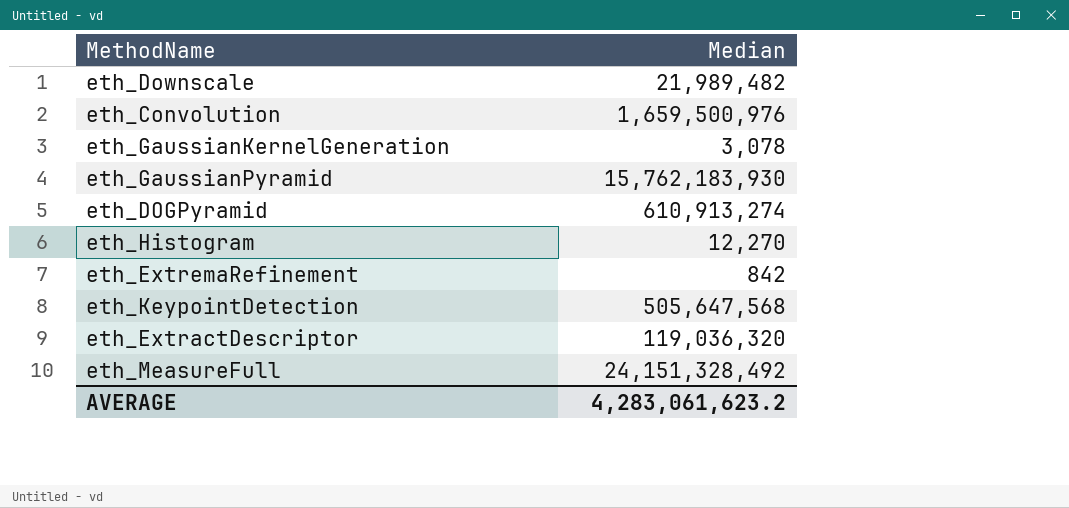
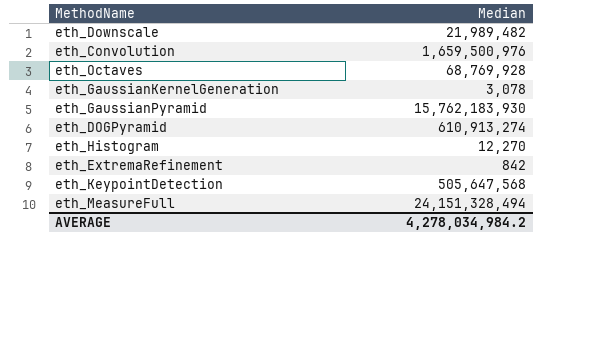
row eth_ExtractDescriptor: 119,036,320 -> none
row eth_Octaves: none -> 68,769,928
eth_MeasureFull | Median: 24,151,328,492 -> 24,151,328,494
AVERAGE | Median: 4,283,061,623.2 -> 4,278,034,984.2

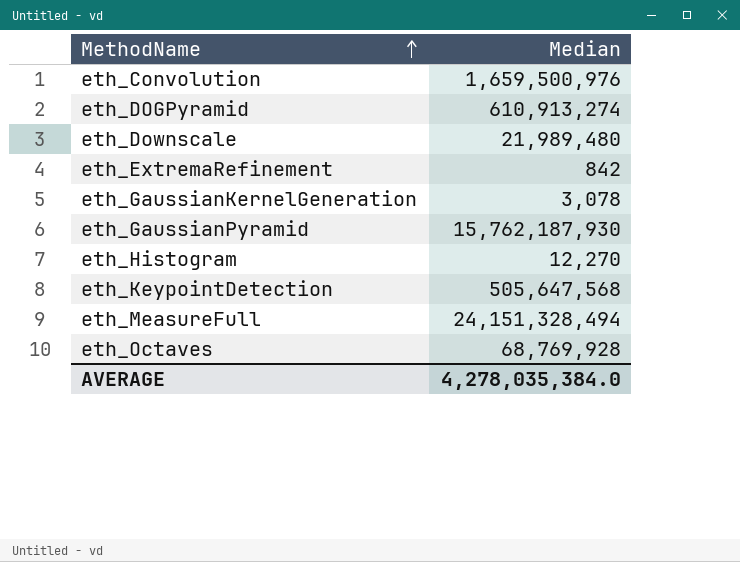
row order: none -> MethodName ascending
eth_Downscale | Median: 21,989,482 -> 21,989,480
eth_GaussianPyramid | Median: 15,762,183,930 -> 15,762,187,930
AVERAGE | Median: 4,278,034,984.2 -> 4,278,035,384.0

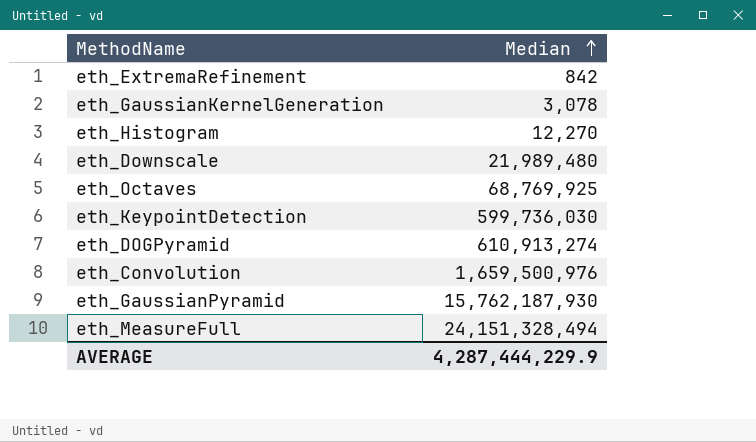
row order: MethodName ascending -> Median ascending
eth_Octaves | Median: 68,769,928 -> 68,769,925
eth_KeypointDetection | Median: 505,647,568 -> 599,736,030
AVERAGE | Median: 4,278,035,384.0 -> 4,287,444,229.9

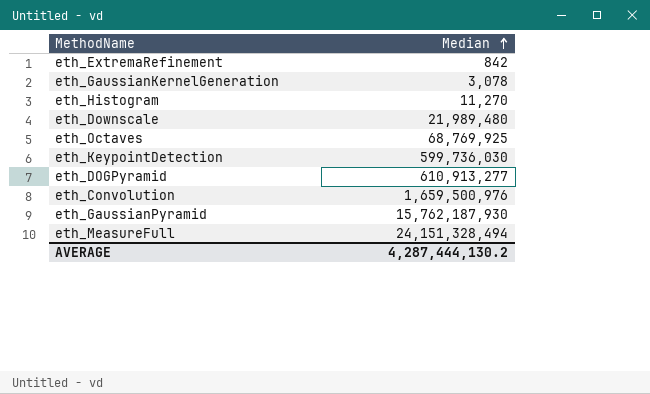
eth_Histogram | Median: 12,270 -> 11,270
eth_DOGPyramid | Median: 610,913,274 -> 610,913,277
AVERAGE | Median: 4,287,444,229.9 -> 4,287,444,130.2

